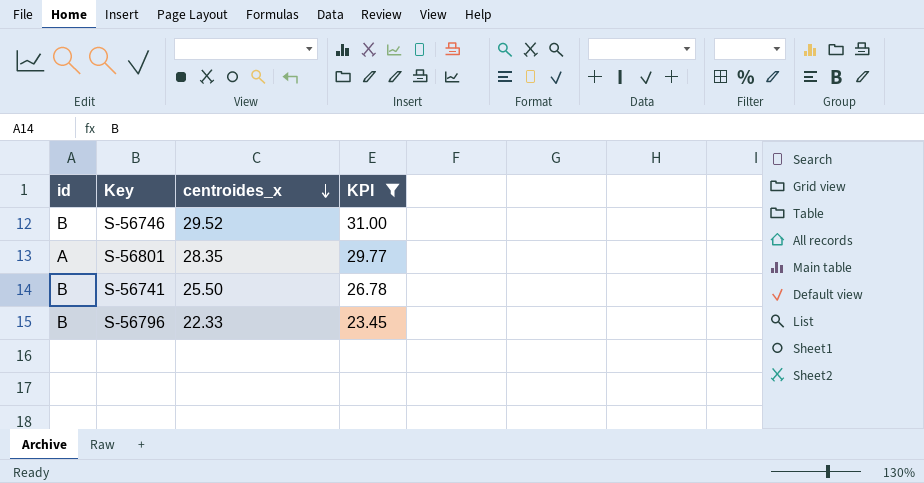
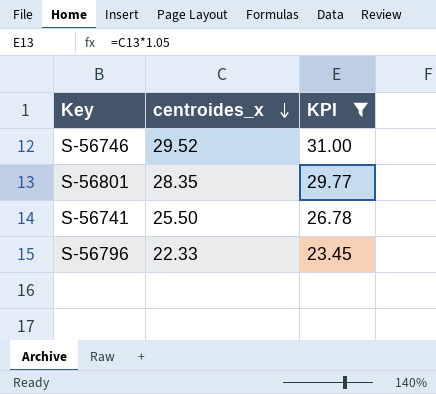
column id | position: 1 -> none

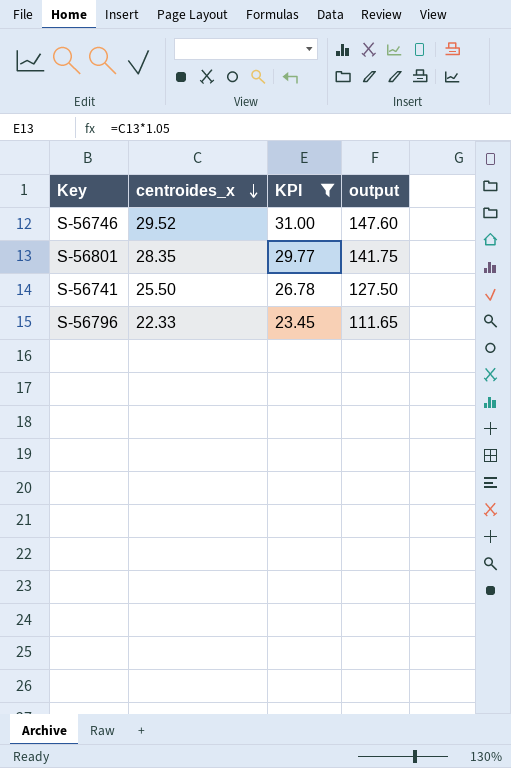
column output | formula: none -> [centroides_x] * 5

